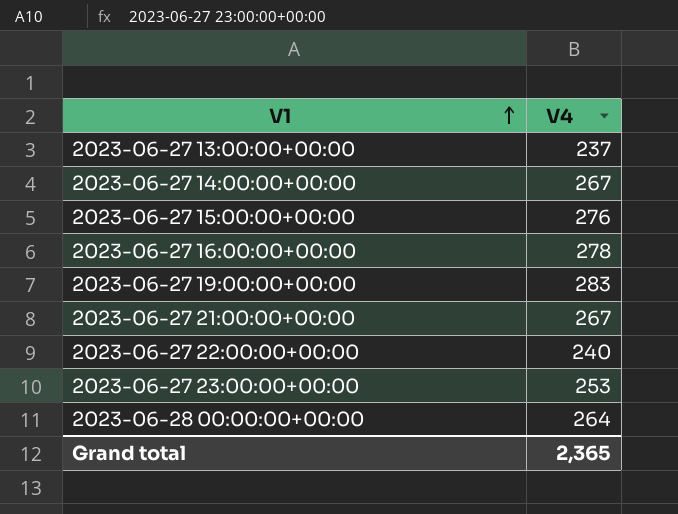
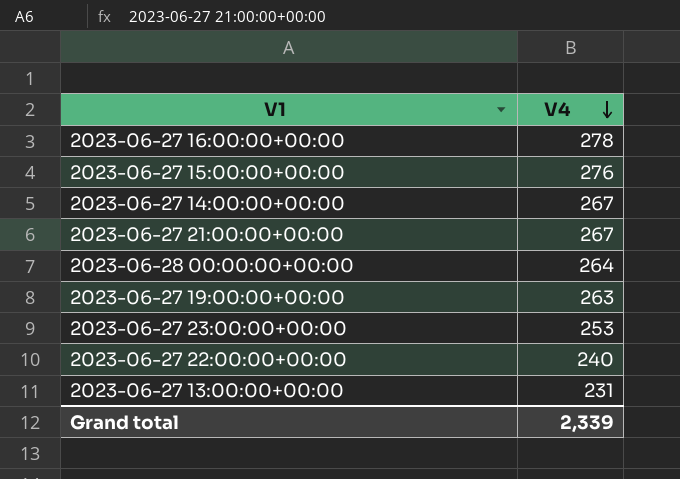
row order: V1 ascending -> V4 descending
2023-06-27 19:00:00+00:00 | V4: 283 -> 263
2023-06-27 13:00:00+00:00 | V4: 237 -> 231
Grand total | V4: 2,365 -> 2,339

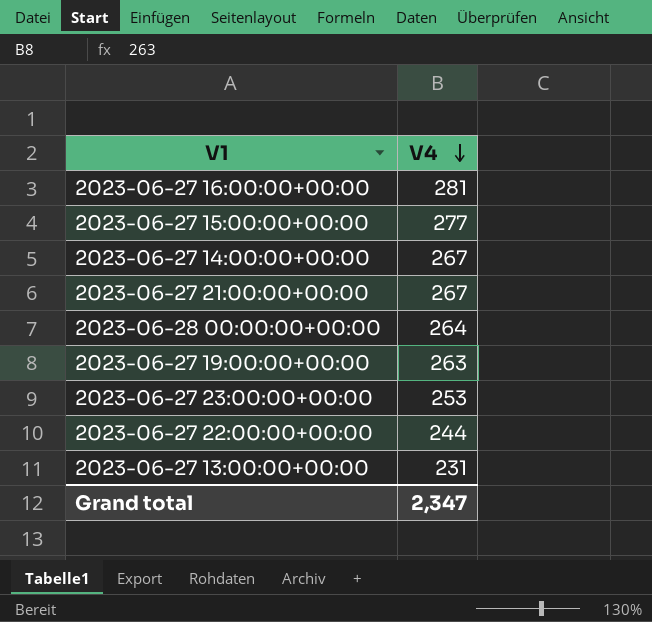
2023-06-27 16:00:00+00:00 | V4: 278 -> 281
2023-06-27 15:00:00+00:00 | V4: 276 -> 277
2023-06-27 22:00:00+00:00 | V4: 240 -> 244
Grand total | V4: 2,339 -> 2,347

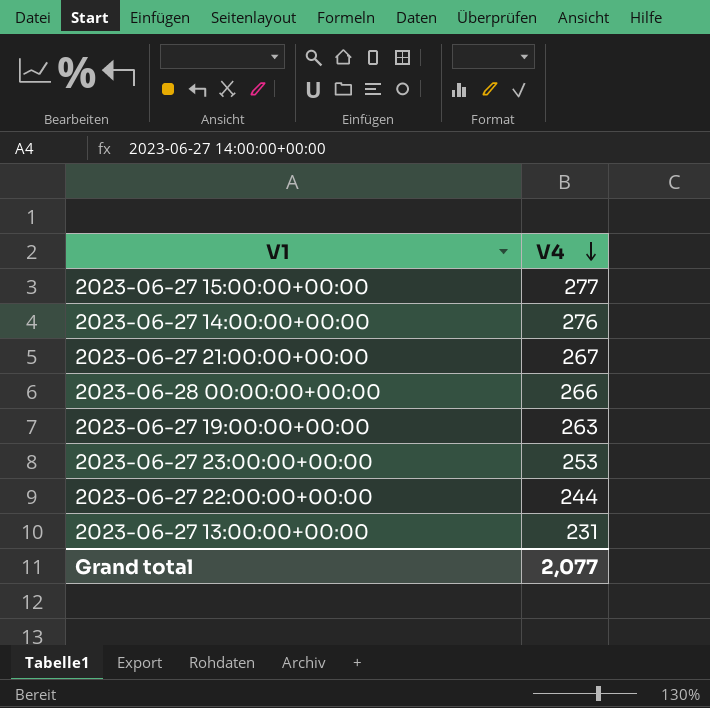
row 2023-06-27 16:00:00+00:00: 281 -> none
2023-06-27 14:00:00+00:00 | V4: 267 -> 276
2023-06-28 00:00:00+00:00 | V4: 264 -> 266
Grand total | V4: 2,347 -> 2,077

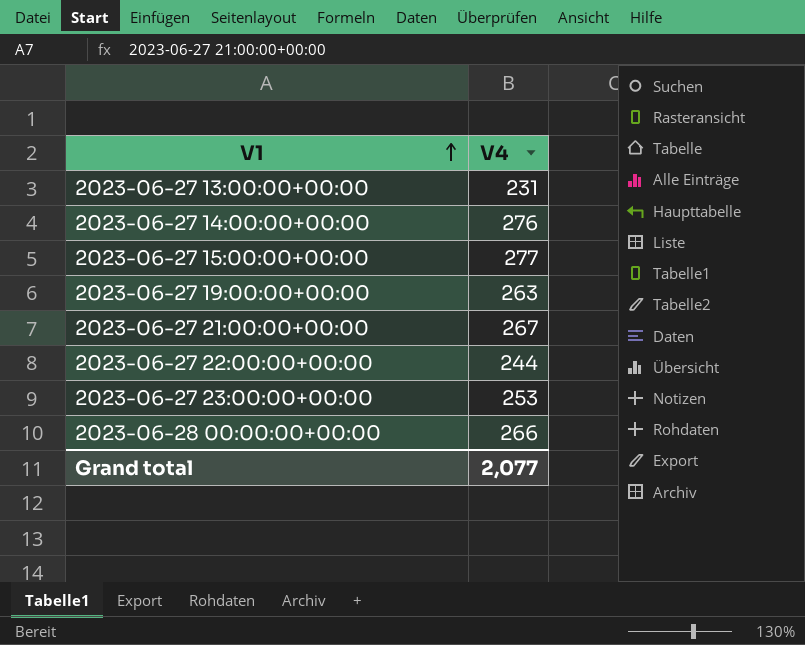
row order: V4 descending -> V1 ascending

